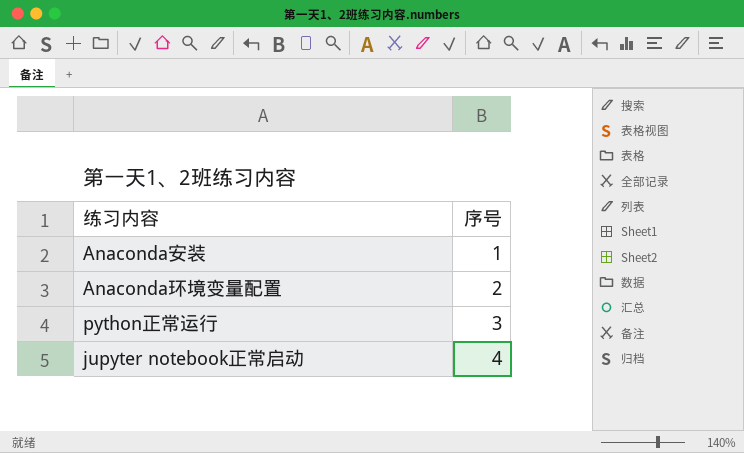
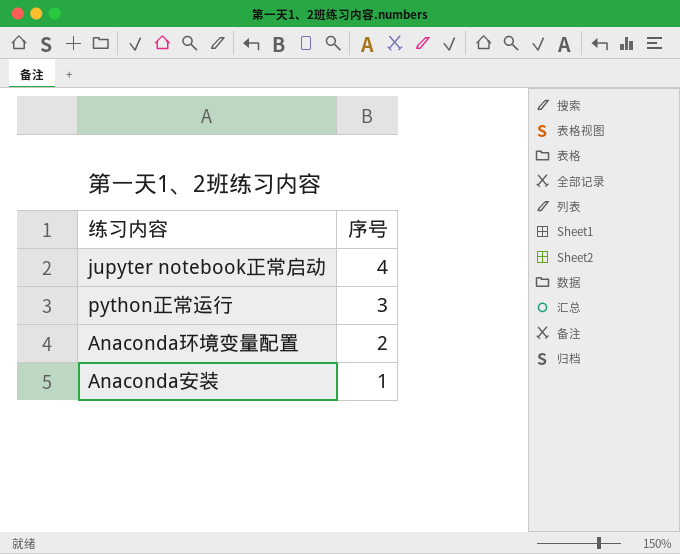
row order: 序号 ascending -> 序号 descending

